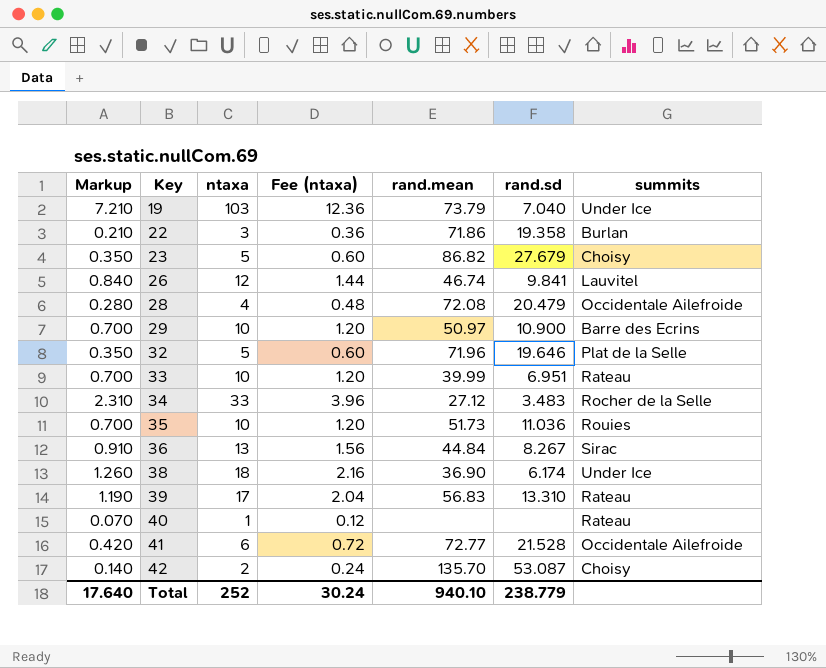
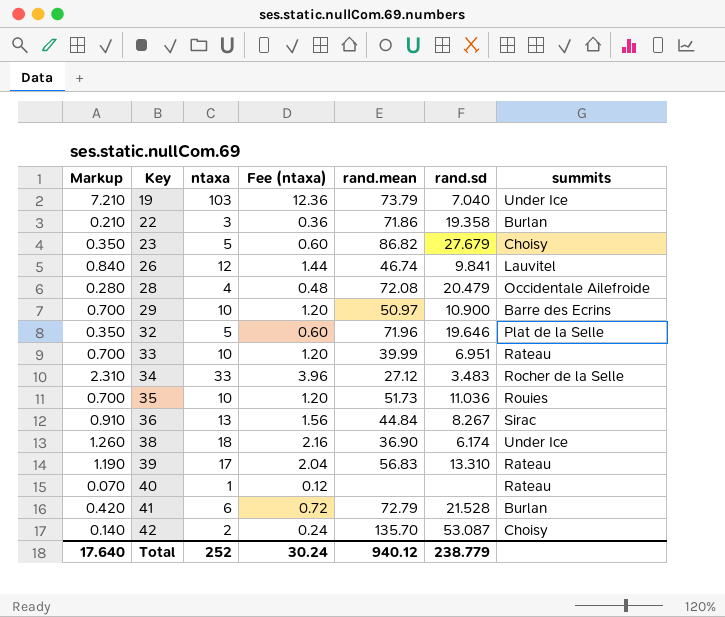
41 | rand.mean: 72.77 -> 72.79
41 | summits: Occidentale Ailefroide -> Burlan
Total | rand.mean: 940.10 -> 940.12

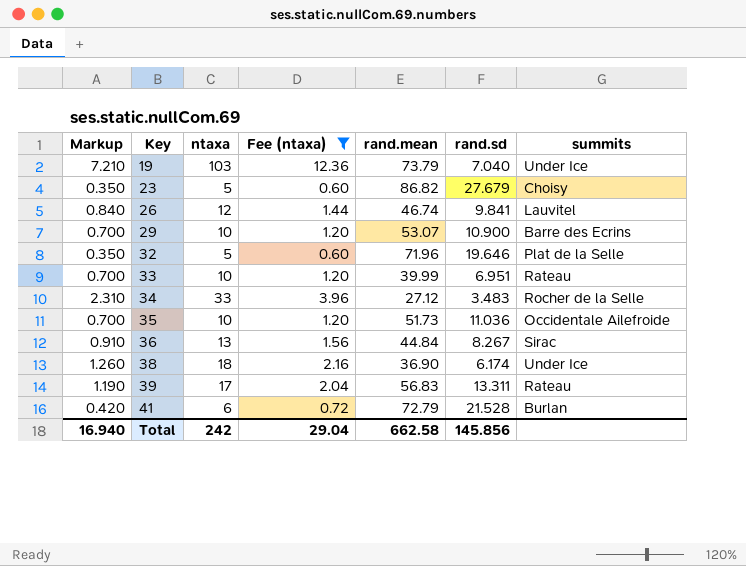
filter: none -> Fee (ntaxa) >= 0.60
29 | rand.mean: 50.97 -> 53.07
35 | summits: Rouies -> Occidentale Ailefroide
39 | rand.sd: 13.310 -> 13.311
Total | Markup: 17.640 -> 16.940
Total | ntaxa: 252 -> 242
Total | Fee (ntaxa): 30.24 -> 29.04
Total | rand.mean: 940.12 -> 662.58
Total | rand.sd: 238.779 -> 145.856

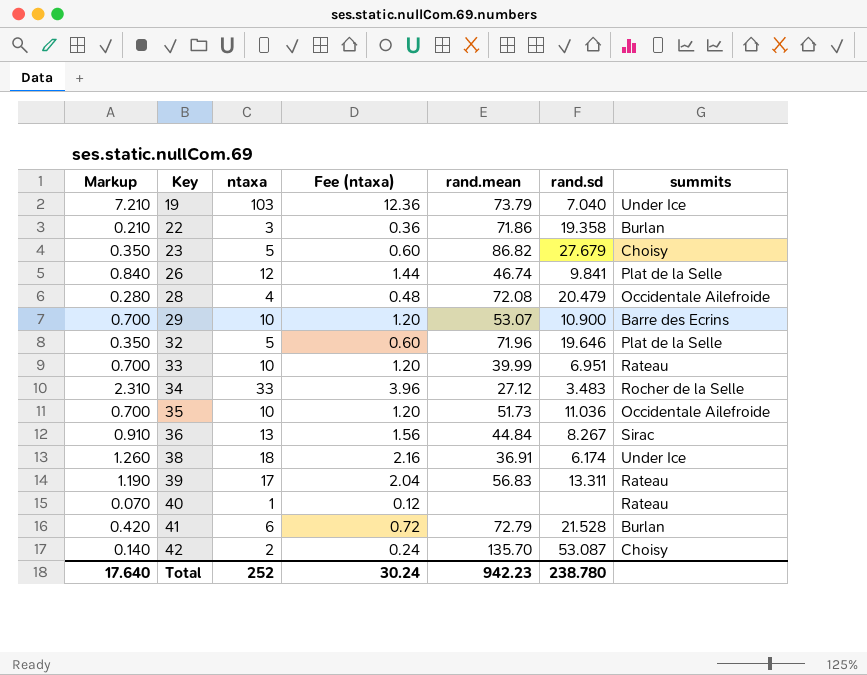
filter: Fee (ntaxa) >= 0.60 -> none
26 | summits: Lauvitel -> Plat de la Selle
38 | rand.mean: 36.90 -> 36.91
Total | Markup: 16.940 -> 17.640
Total | ntaxa: 242 -> 252
Total | Fee (ntaxa): 29.04 -> 30.24
Total | rand.mean: 662.58 -> 942.23
Total | rand.sd: 145.856 -> 238.780

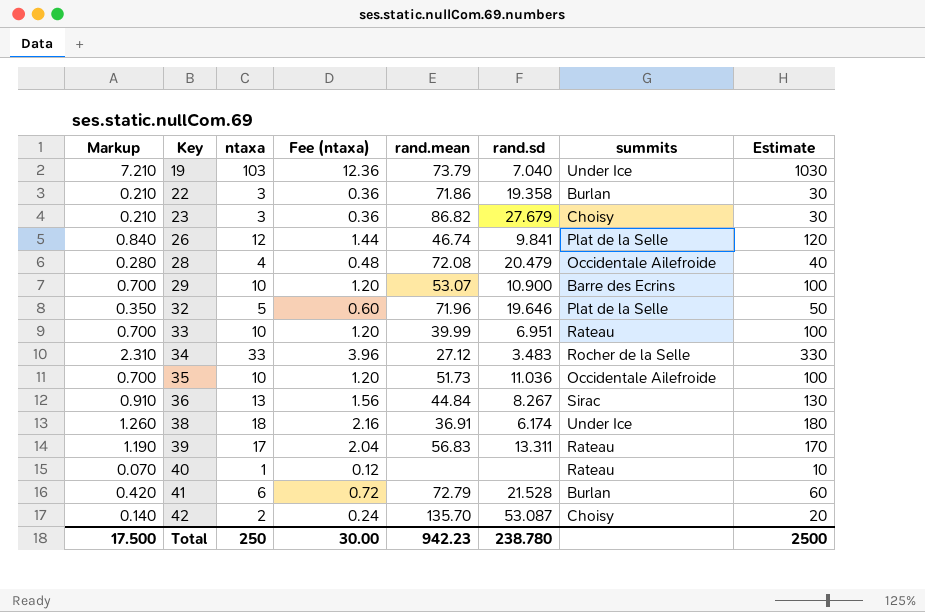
column Estimate | formula: none -> [ntaxa] * 10
23 | Markup: 0.350 -> 0.210
23 | ntaxa: 5 -> 3
23 | Fee (ntaxa): 0.60 -> 0.36
Total | Markup: 17.640 -> 17.500
Total | ntaxa: 252 -> 250
Total | Fee (ntaxa): 30.24 -> 30.00

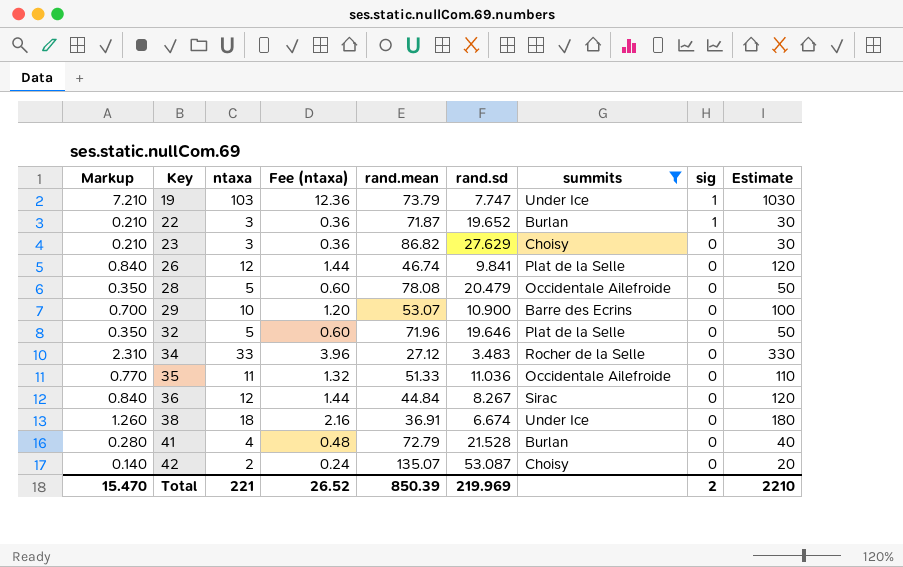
filter: none -> summits != Rateau
column sig | position: none -> 8
19 | rand.sd: 7.040 -> 7.747
22 | rand.mean: 71.86 -> 71.87
22 | rand.sd: 19.358 -> 19.652
23 | rand.sd: 27.679 -> 27.629
28 | Markup: 0.280 -> 0.350
28 | ntaxa: 4 -> 5
28 | Fee (ntaxa): 0.48 -> 0.60
28 | rand.mean: 72.08 -> 78.08
28 | Estimate: 40 -> 50
35 | Markup: 0.700 -> 0.770
35 | ntaxa: 10 -> 11
35 | Fee (ntaxa): 1.20 -> 1.32
35 | rand.mean: 51.73 -> 51.33
35 | Estimate: 100 -> 110
36 | Markup: 0.910 -> 0.840
36 | ntaxa: 13 -> 12
36 | Fee (ntaxa): 1.56 -> 1.44
36 | Estimate: 130 -> 120
38 | rand.sd: 6.174 -> 6.674
41 | Markup: 0.420 -> 0.280
41 | ntaxa: 6 -> 4
41 | Fee (ntaxa): 0.72 -> 0.48
41 | Estimate: 60 -> 40
42 | rand.mean: 135.70 -> 135.07
Total | Markup: 17.500 -> 15.470
Total | ntaxa: 250 -> 221
Total | Fee (ntaxa): 30.00 -> 26.52
Total | rand.mean: 942.23 -> 850.39
Total | rand.sd: 238.780 -> 219.969
Total | Estimate: 2500 -> 2210

